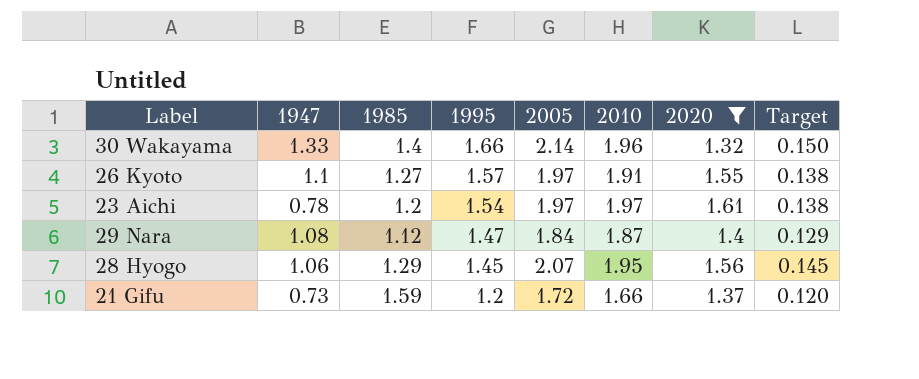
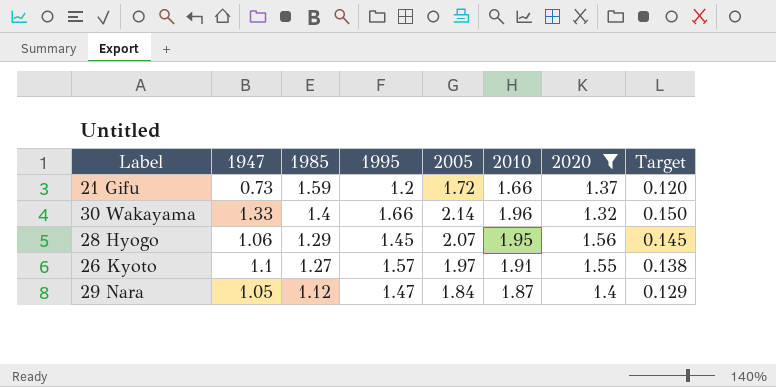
row order: 1995 descending -> 1985 descending
row 23 Aichi: 0.78 | 1.2 | 1.54 | 1.97 | 1.97 | 1.61 | 0.138 -> none
29 Nara | 1947: 1.08 -> 1.05

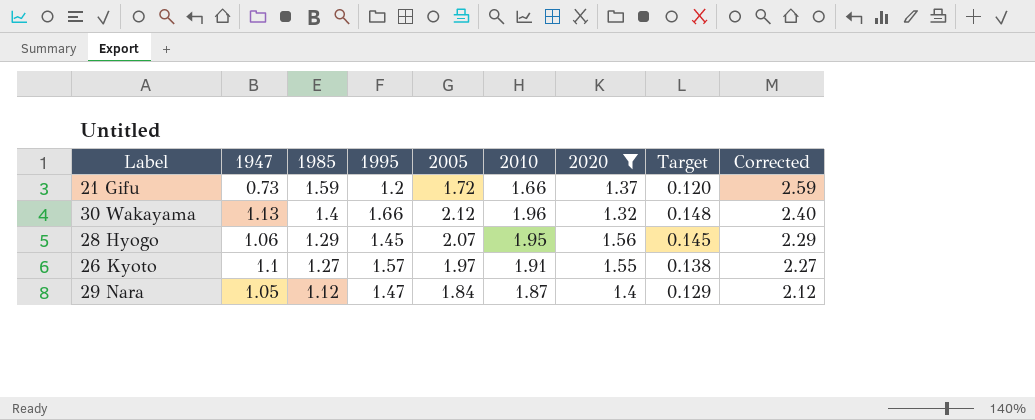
column Corrected | formula: none -> [1985] + 1
30 Wakayama | 1947: 1.33 -> 1.13
30 Wakayama | 2005: 2.14 -> 2.12
30 Wakayama | Target: 0.150 -> 0.148

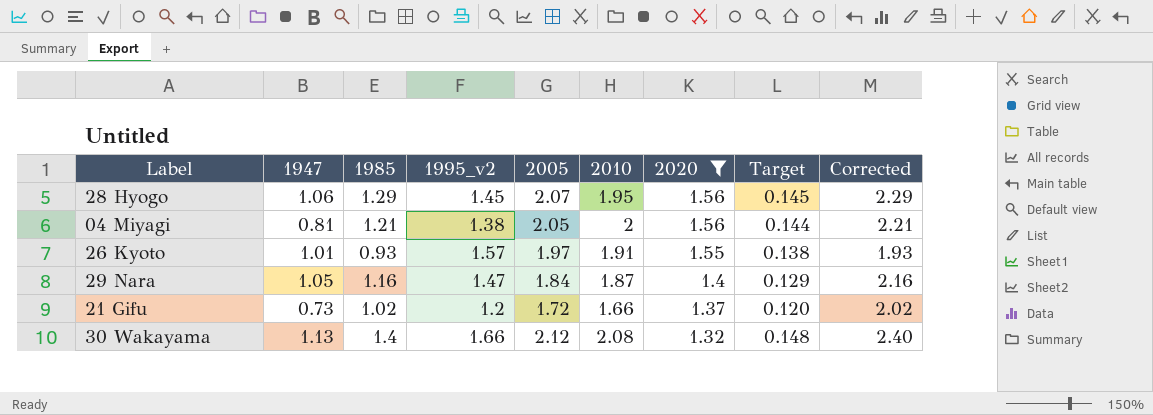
row order: 1985 descending -> 2020 descending
column name: 1995 -> 1995_v2
row 04 Miyagi: none -> 0.81 | 1.21 | 1.38 | 2.05 | 2 | 1.56 | 0.144 | 2.21
26 Kyoto | 1947: 1.1 -> 1.01
26 Kyoto | 1985: 1.27 -> 0.93
26 Kyoto | Corrected: 2.27 -> 1.93
29 Nara | 1985: 1.12 -> 1.16
29 Nara | Corrected: 2.12 -> 2.16
21 Gifu | 1985: 1.59 -> 1.02
21 Gifu | Corrected: 2.59 -> 2.02
30 Wakayama | 2010: 1.96 -> 2.08

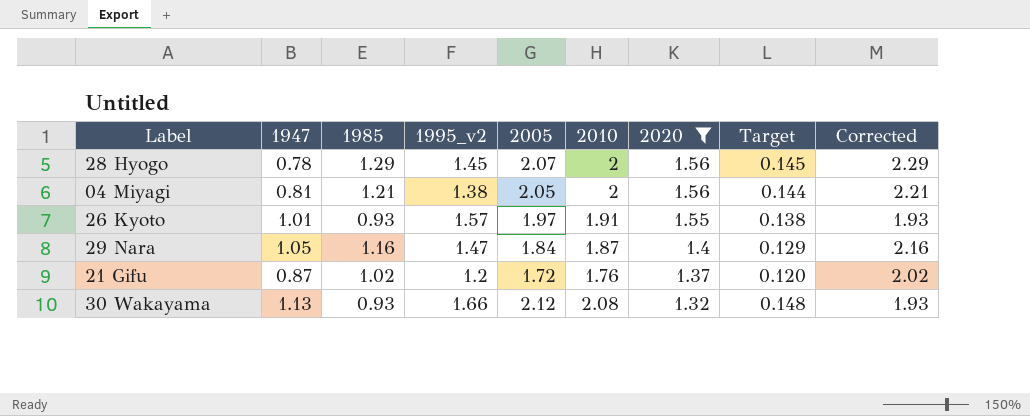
28 Hyogo | 1947: 1.06 -> 0.78
28 Hyogo | 2010: 1.95 -> 2
21 Gifu | 1947: 0.73 -> 0.87
21 Gifu | 2010: 1.66 -> 1.76
30 Wakayama | 1985: 1.4 -> 0.93
30 Wakayama | Corrected: 2.40 -> 1.93

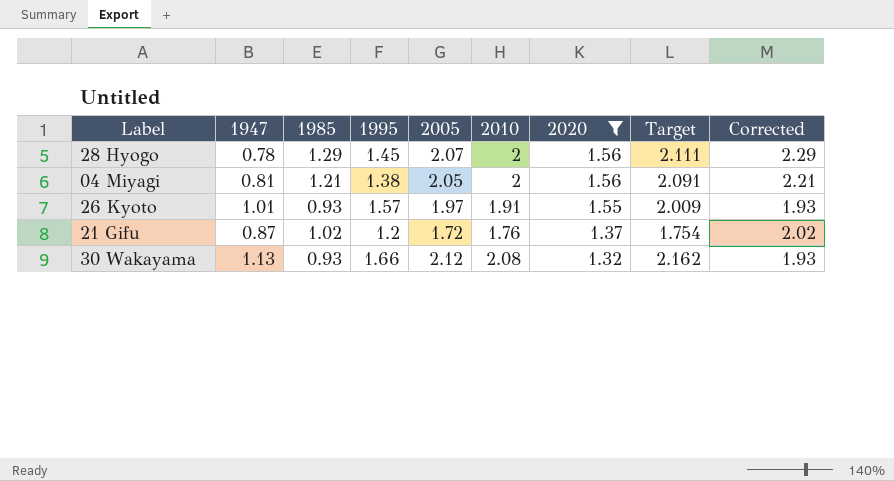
column name: 1995_v2 -> 1995
column Target | formula: [2005] * 0.07 -> [2005] * 1.02
row 29 Nara: 1.05 | 1.16 | 1.47 | 1.84 | 1.87 | 1.4 | 0.129 | 2.16 -> none

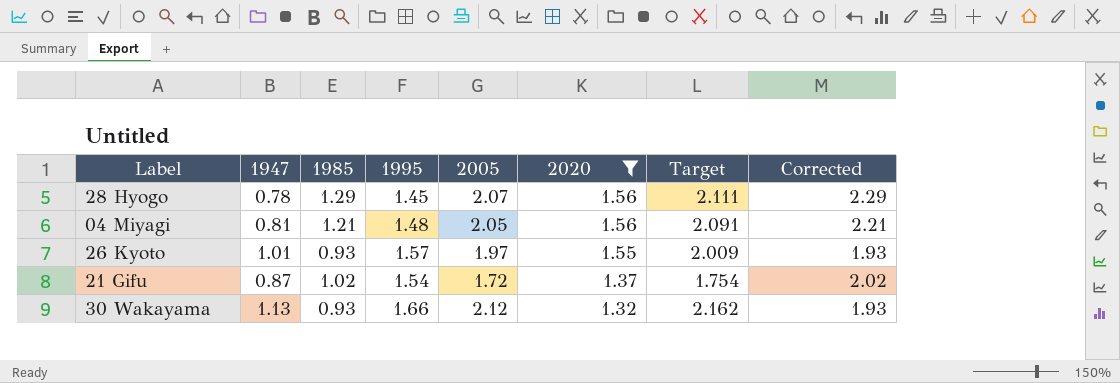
column 2010 | position: 6 -> none
04 Miyagi | 1995: 1.38 -> 1.48
21 Gifu | 1995: 1.2 -> 1.54

